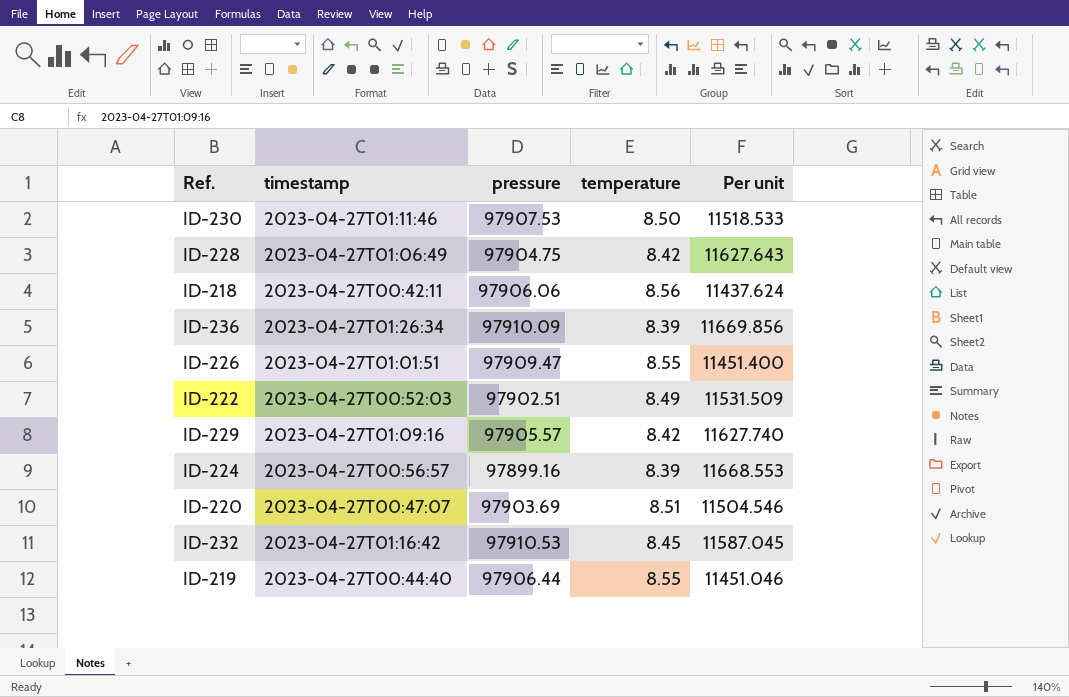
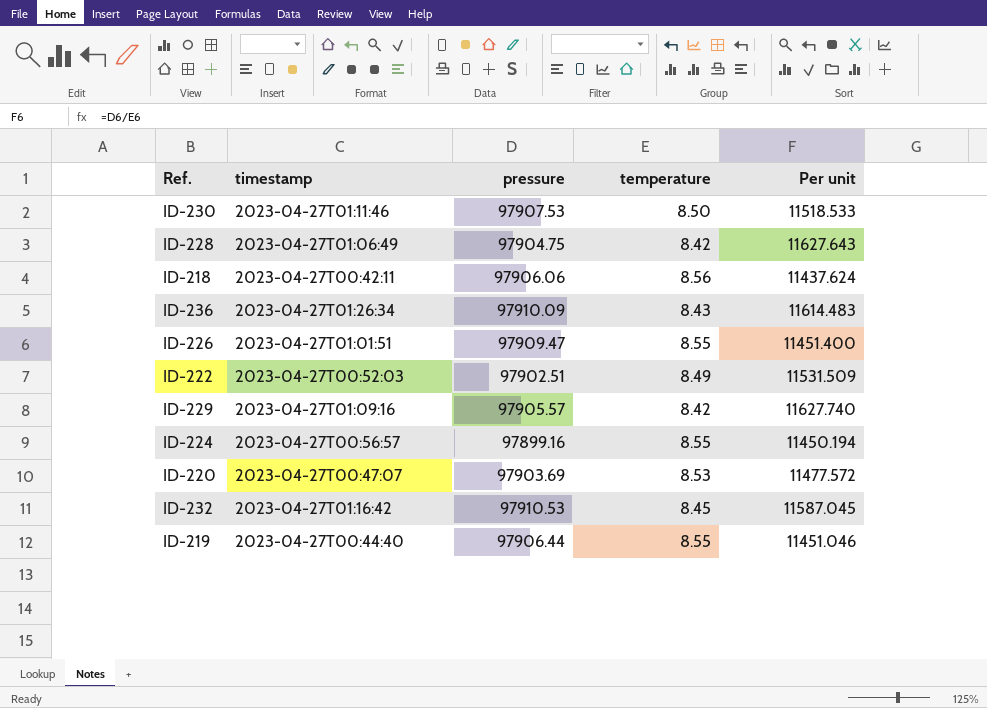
ID-236 | temperature: 8.39 -> 8.43
ID-236 | Per unit: 11669.856 -> 11614.483
ID-224 | temperature: 8.39 -> 8.55
ID-224 | Per unit: 11668.553 -> 11450.194
ID-220 | temperature: 8.51 -> 8.53
ID-220 | Per unit: 11504.546 -> 11477.572

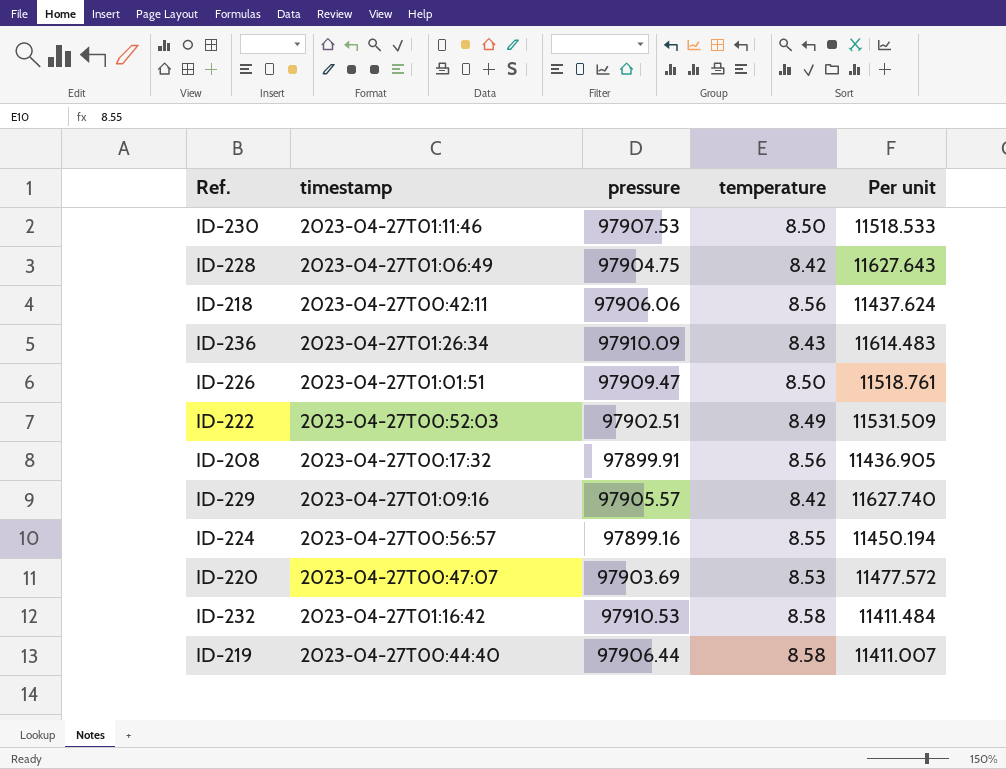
ID-226 | temperature: 8.55 -> 8.50
ID-226 | Per unit: 11451.400 -> 11518.761
row ID-208: none -> 2023-04-27T00:17:32 | 97899.91 | 8.56 | 11436.905
ID-232 | temperature: 8.45 -> 8.58
ID-232 | Per unit: 11587.045 -> 11411.484
ID-219 | temperature: 8.55 -> 8.58
ID-219 | Per unit: 11451.046 -> 11411.007

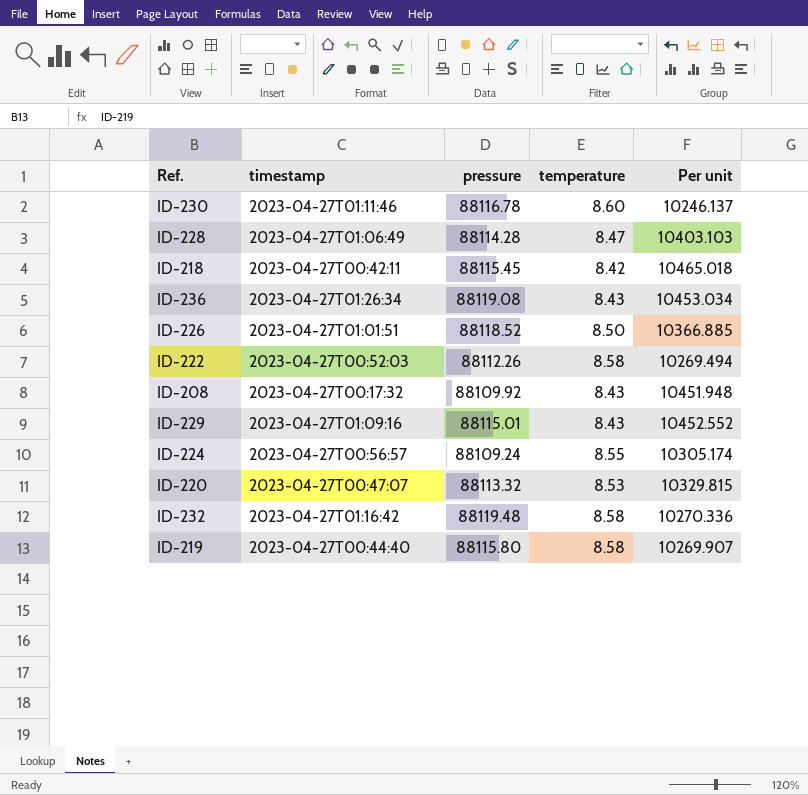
ID-230 | pressure: 97907.53 -> 88116.78
ID-230 | temperature: 8.50 -> 8.60
ID-230 | Per unit: 11518.533 -> 10246.137
ID-228 | pressure: 97904.75 -> 88114.28
ID-228 | temperature: 8.42 -> 8.47
ID-228 | Per unit: 11627.643 -> 10403.103
ID-218 | pressure: 97906.06 -> 88115.45
ID-218 | temperature: 8.56 -> 8.42
ID-218 | Per unit: 11437.624 -> 10465.018
ID-236 | pressure: 97910.09 -> 88119.08
ID-236 | Per unit: 11614.483 -> 10453.034
ID-226 | pressure: 97909.47 -> 88118.52
ID-226 | Per unit: 11518.761 -> 10366.885
ID-222 | pressure: 97902.51 -> 88112.26
ID-222 | temperature: 8.49 -> 8.58
ID-222 | Per unit: 11531.509 -> 10269.494
ID-208 | pressure: 97899.91 -> 88109.92
ID-208 | temperature: 8.56 -> 8.43
ID-208 | Per unit: 11436.905 -> 10451.948
ID-229 | pressure: 97905.57 -> 88115.01
ID-229 | temperature: 8.42 -> 8.43
ID-229 | Per unit: 11627.740 -> 10452.552
ID-224 | pressure: 97899.16 -> 88109.24
ID-224 | Per unit: 11450.194 -> 10305.174
ID-220 | pressure: 97903.69 -> 88113.32
ID-220 | Per unit: 11477.572 -> 10329.815
ID-232 | pressure: 97910.53 -> 88119.48
ID-232 | Per unit: 11411.484 -> 10270.336
ID-219 | pressure: 97906.44 -> 88115.80
ID-219 | Per unit: 11411.007 -> 10269.907

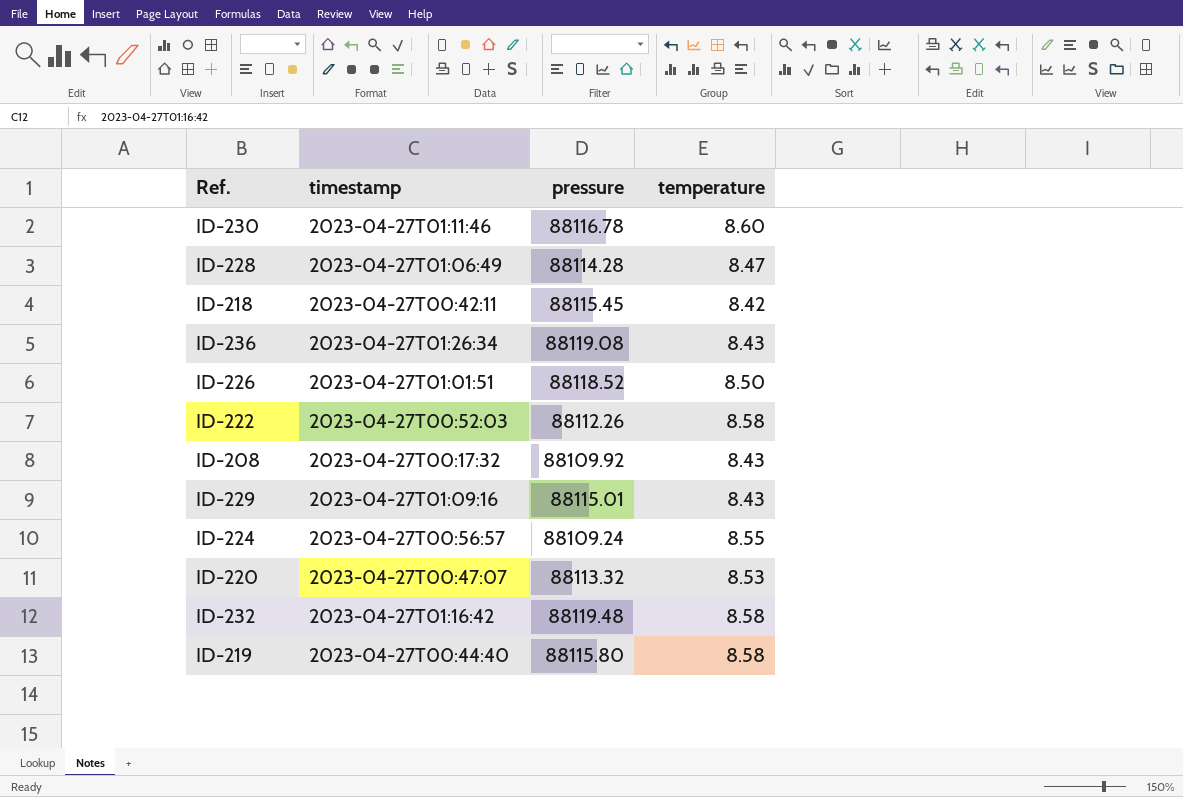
column Per unit | formula: [pressure] / [temperature] -> none

